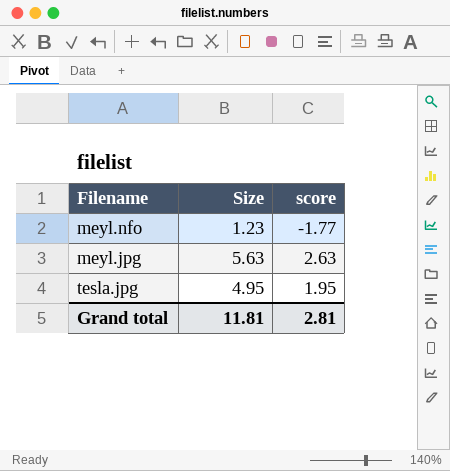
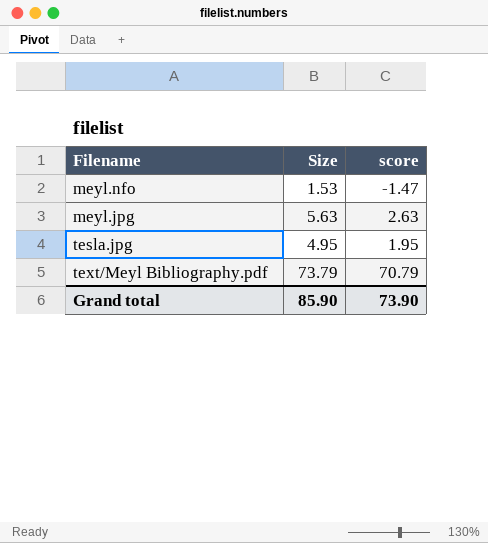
meyl.nfo | Size: 1.23 -> 1.53
meyl.nfo | score: -1.77 -> -1.47
row text/Meyl Bibliography.pdf: none -> 73.79 | 70.79
Grand total | Size: 11.81 -> 85.90
Grand total | score: 2.81 -> 73.90

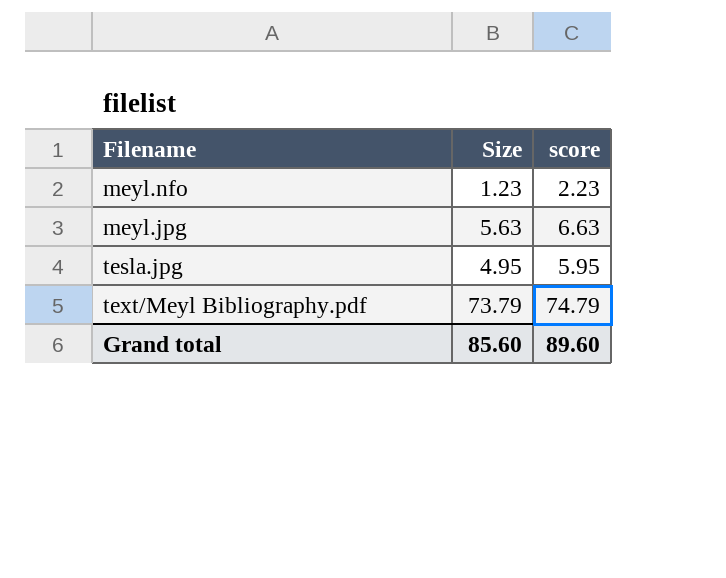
column score | formula: [Size] - 3 -> [Size] + 1
meyl.nfo | Size: 1.53 -> 1.23
Grand total | Size: 85.90 -> 85.60
Grand total | score: 73.90 -> 89.60

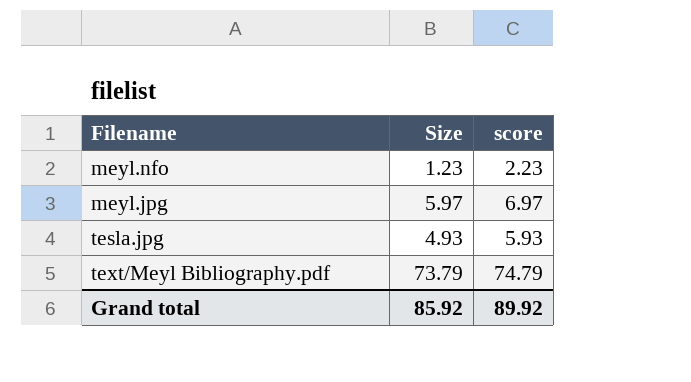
meyl.jpg | Size: 5.63 -> 5.97
meyl.jpg | score: 6.63 -> 6.97
tesla.jpg | Size: 4.95 -> 4.93
tesla.jpg | score: 5.95 -> 5.93
Grand total | Size: 85.60 -> 85.92
Grand total | score: 89.60 -> 89.92

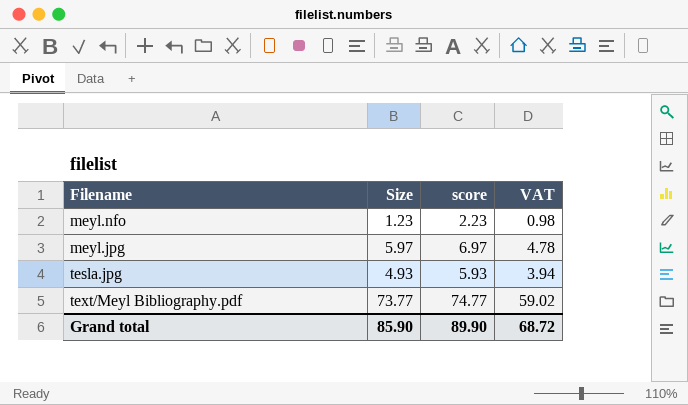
column VAT | formula: none -> [Size] * 0.8
text/Meyl Bibliography.pdf | Size: 73.79 -> 73.77
text/Meyl Bibliography.pdf | score: 74.79 -> 74.77
Grand total | Size: 85.92 -> 85.90
Grand total | score: 89.92 -> 89.90

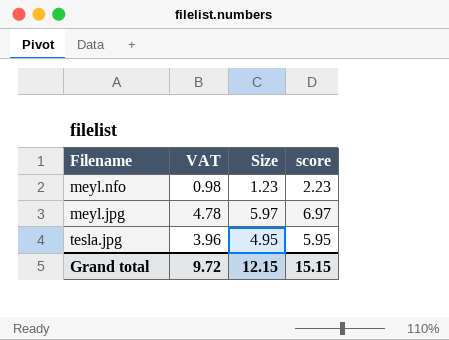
column VAT | position: 4 -> 2
row text/Meyl Bibliography.pdf: 73.77 | 74.77 | 59.02 -> none
tesla.jpg | VAT: 3.94 -> 3.96
tesla.jpg | Size: 4.93 -> 4.95
tesla.jpg | score: 5.93 -> 5.95
Grand total | VAT: 68.72 -> 9.72
Grand total | Size: 85.90 -> 12.15
Grand total | score: 89.90 -> 15.15

